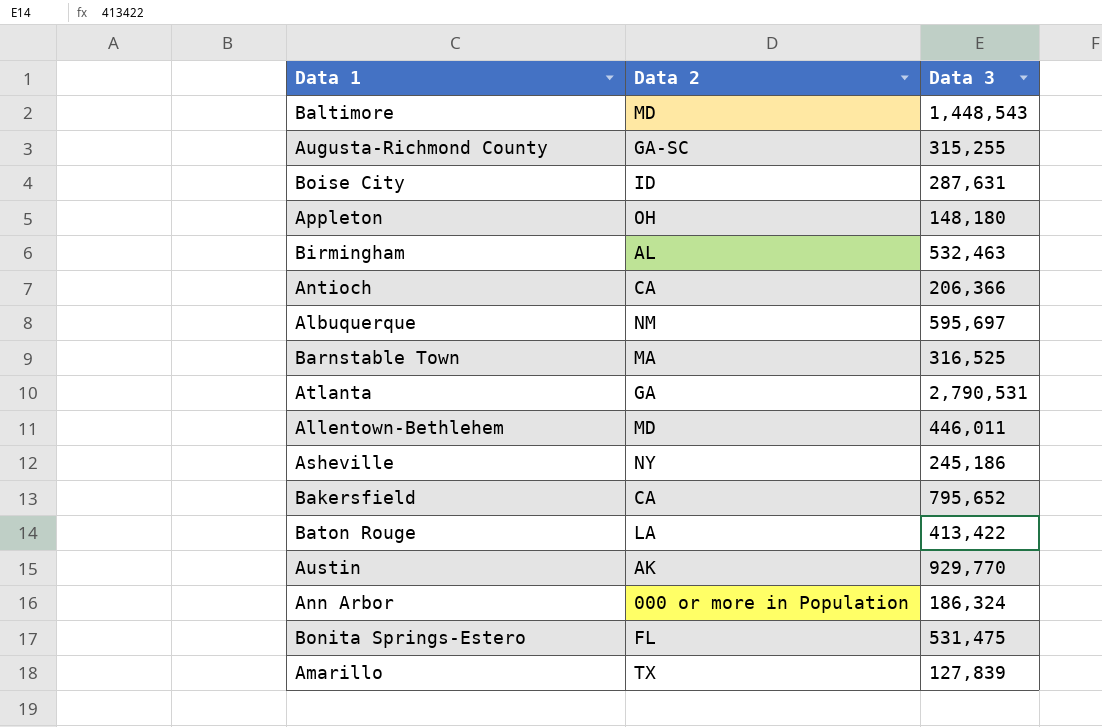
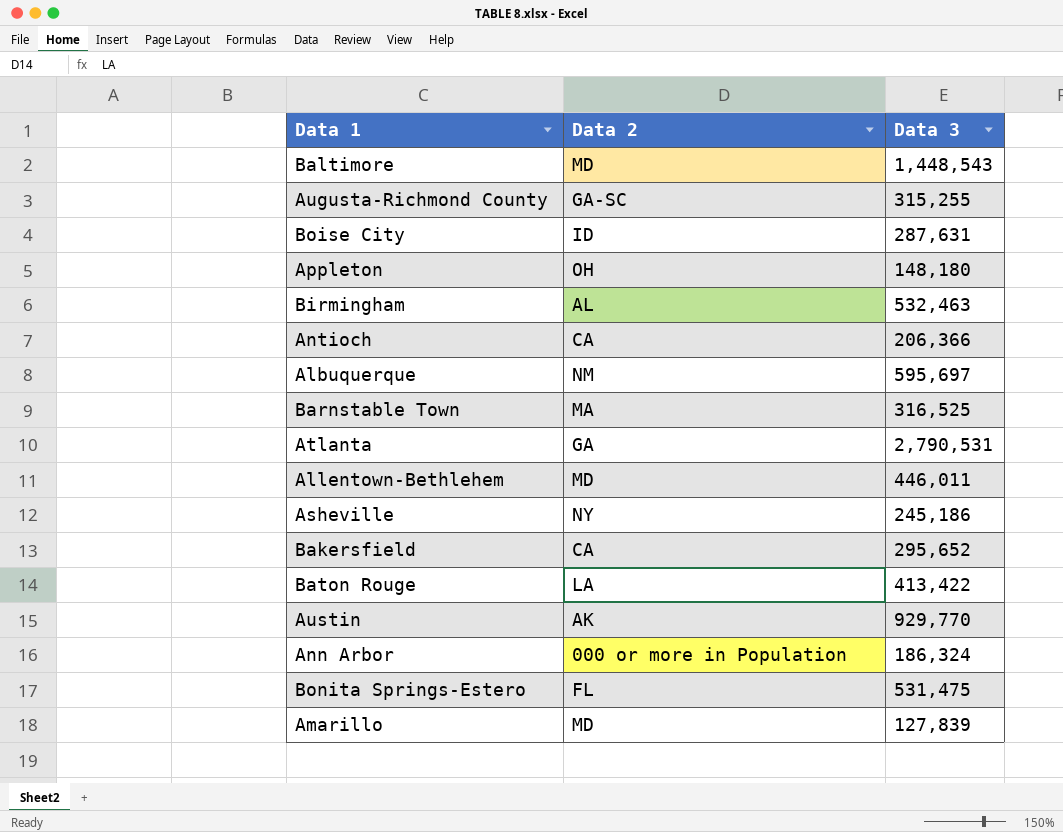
Bakersfield | Data 3: 795,652 -> 295,652
Amarillo | Data 2: TX -> MD

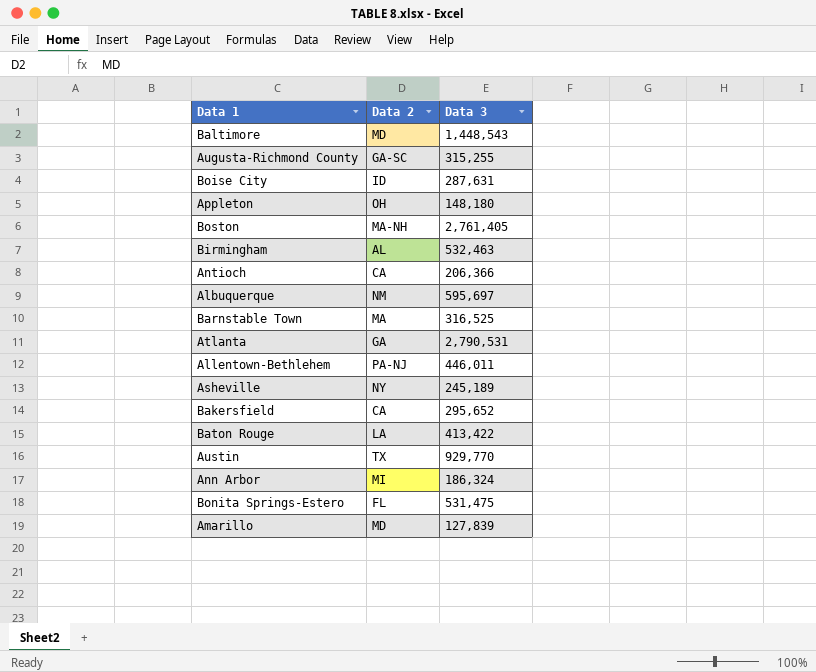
row Boston: none -> MA-NH | 2,761,405
Allentown-Bethlehem | Data 2: MD -> PA-NJ
Asheville | Data 3: 245,186 -> 245,189
Austin | Data 2: AK -> TX
Ann Arbor | Data 2: 000 or more in Population -> MI

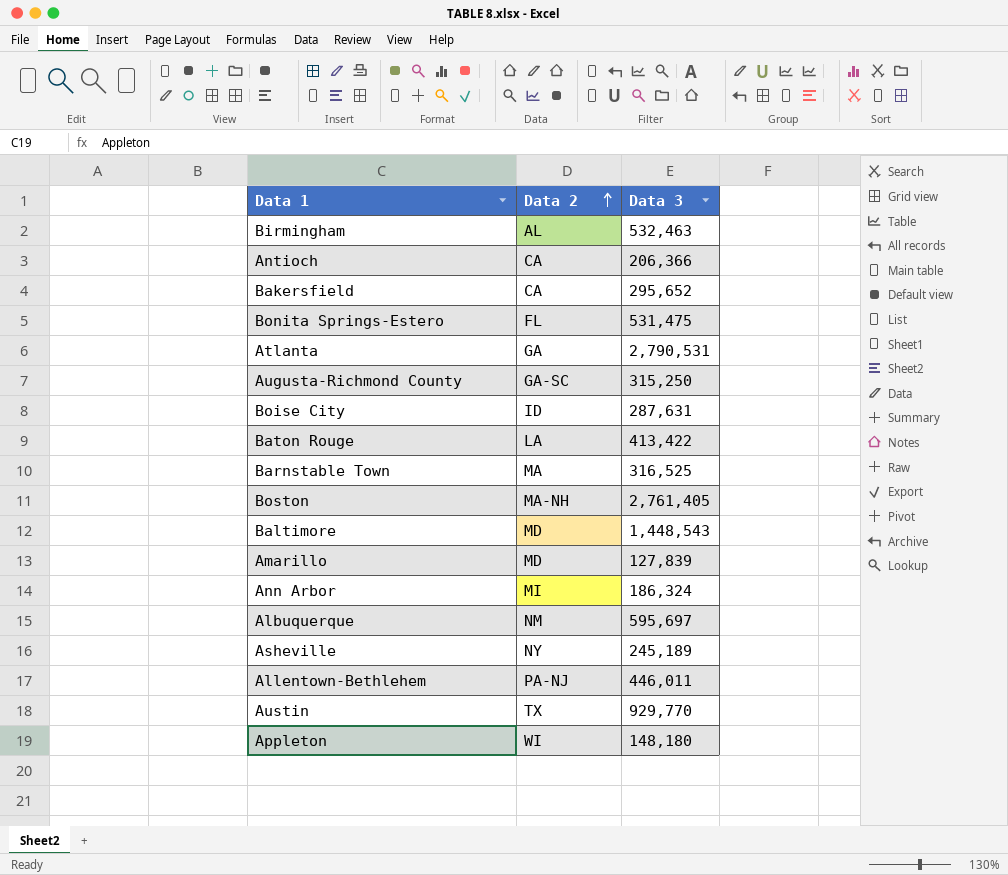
row order: none -> Data 2 ascending
Augusta-Richmond County | Data 3: 315,255 -> 315,250
Appleton | Data 2: OH -> WI

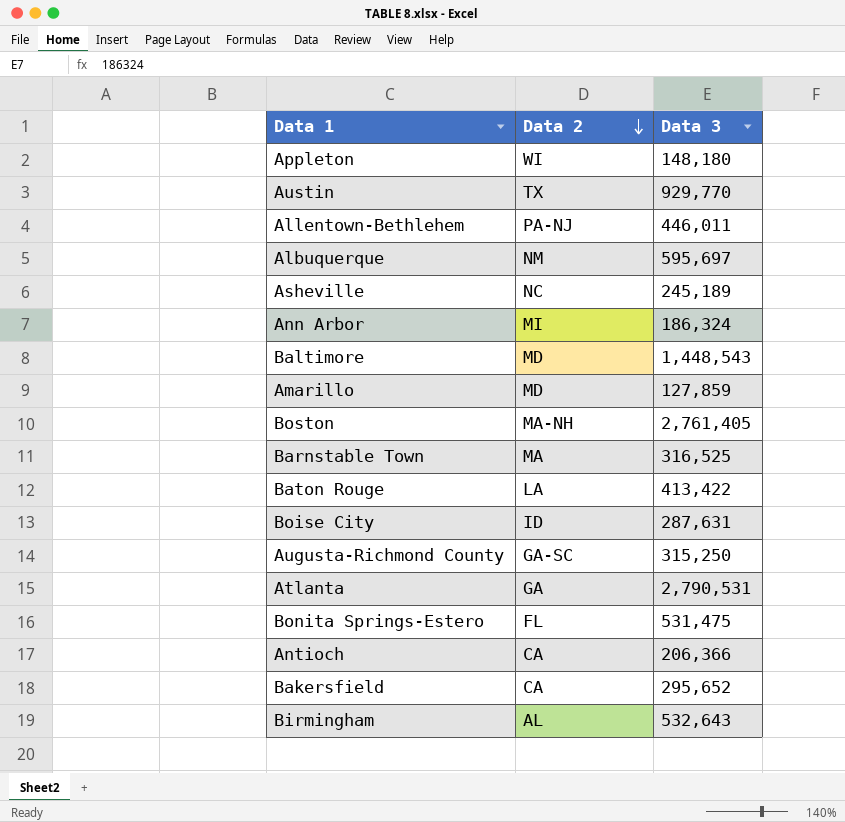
row order: Data 2 ascending -> Data 2 descending
Asheville | Data 2: NY -> NC
Amarillo | Data 3: 127,839 -> 127,859
Birmingham | Data 3: 532,463 -> 532,643

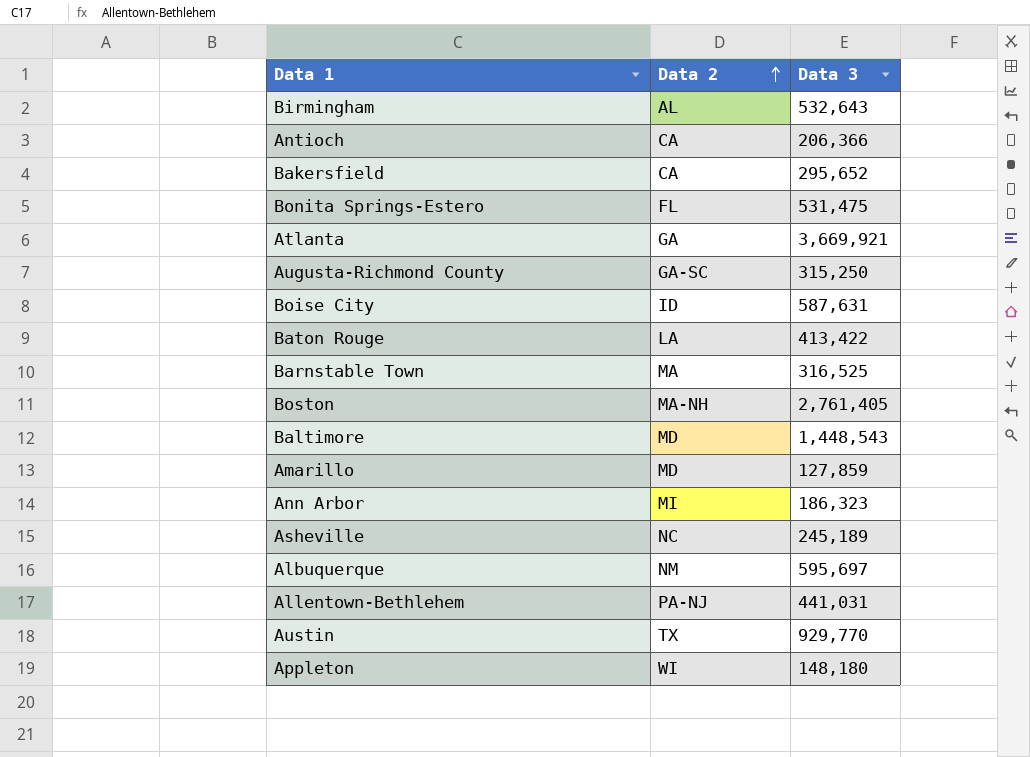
row order: Data 2 descending -> Data 2 ascending
Atlanta | Data 3: 2,790,531 -> 3,669,921
Boise City | Data 3: 287,631 -> 587,631
Ann Arbor | Data 3: 186,324 -> 186,323
Allentown-Bethlehem | Data 3: 446,011 -> 441,031

